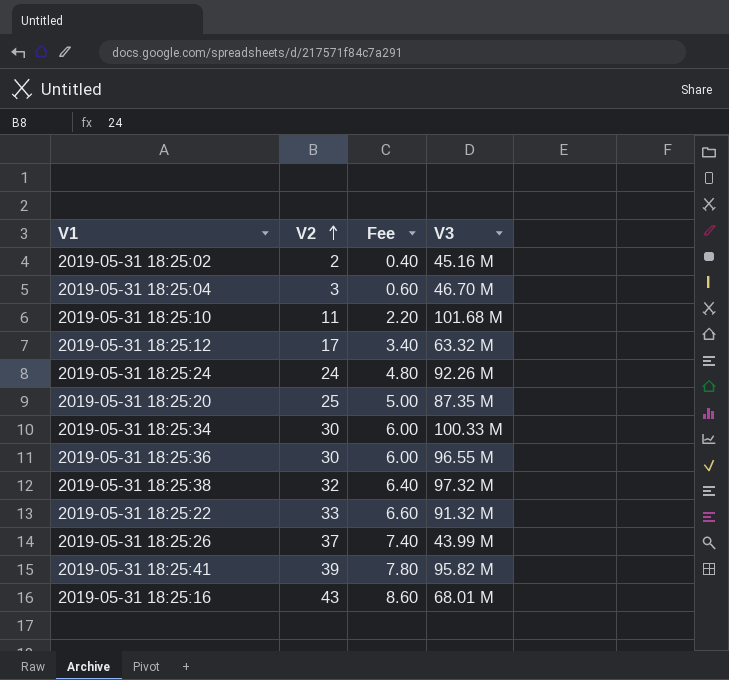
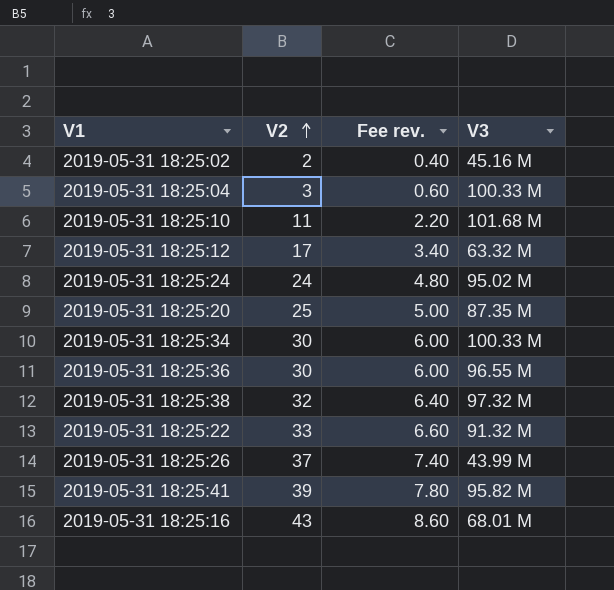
column name: Fee -> Fee rev.
2019-05-31 18:25:04 | V3: 46.70 M -> 100.33 M
2019-05-31 18:25:24 | V3: 92.26 M -> 95.02 M

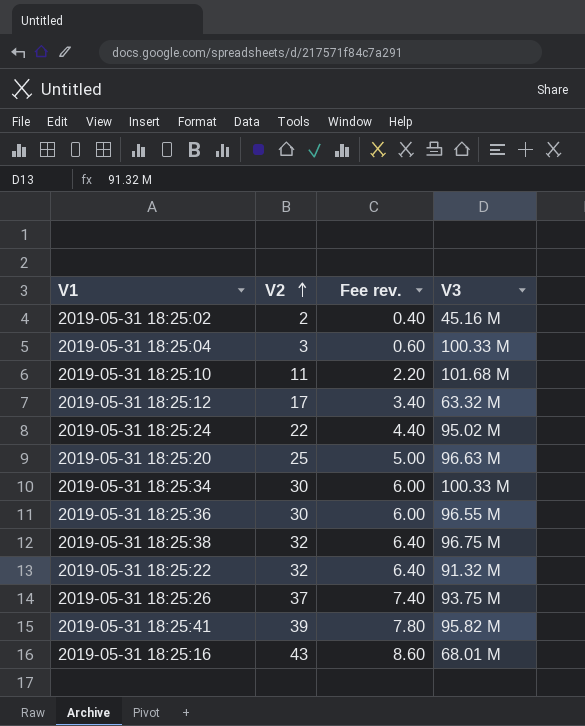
2019-05-31 18:25:24 | V2: 24 -> 22
2019-05-31 18:25:24 | Fee rev.: 4.80 -> 4.40
2019-05-31 18:25:20 | V3: 87.35 M -> 96.63 M
2019-05-31 18:25:38 | V3: 97.32 M -> 96.75 M
2019-05-31 18:25:22 | V2: 33 -> 32
2019-05-31 18:25:22 | Fee rev.: 6.60 -> 6.40
2019-05-31 18:25:26 | V3: 43.99 M -> 93.75 M

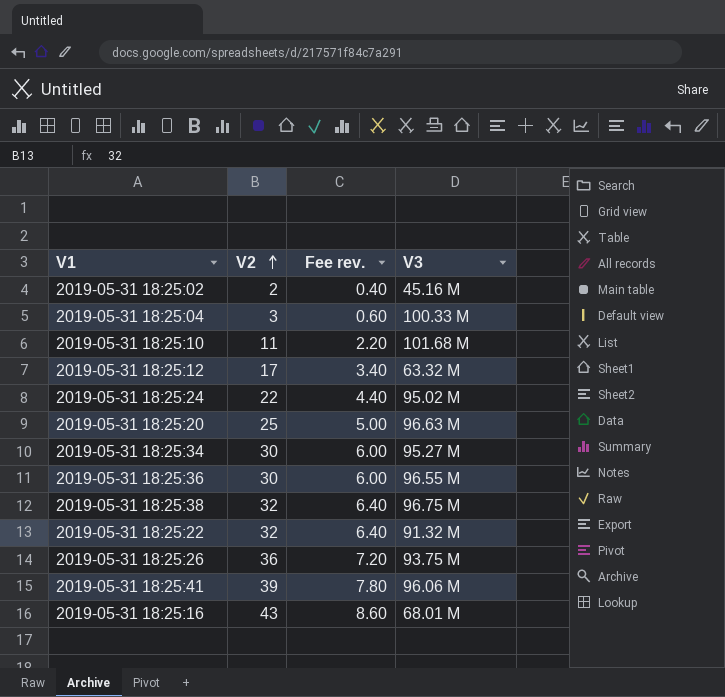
2019-05-31 18:25:34 | V3: 100.33 M -> 95.27 M
2019-05-31 18:25:26 | V2: 37 -> 36
2019-05-31 18:25:26 | Fee rev.: 7.40 -> 7.20
2019-05-31 18:25:41 | V3: 95.82 M -> 96.06 M

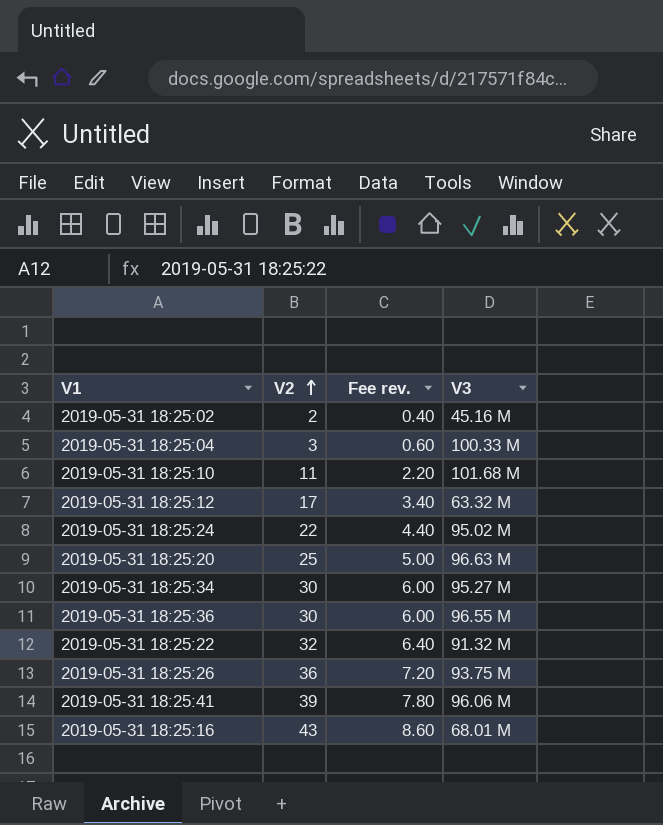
row 2019-05-31 18:25:38: 32 | 6.40 | 96.75 M -> none

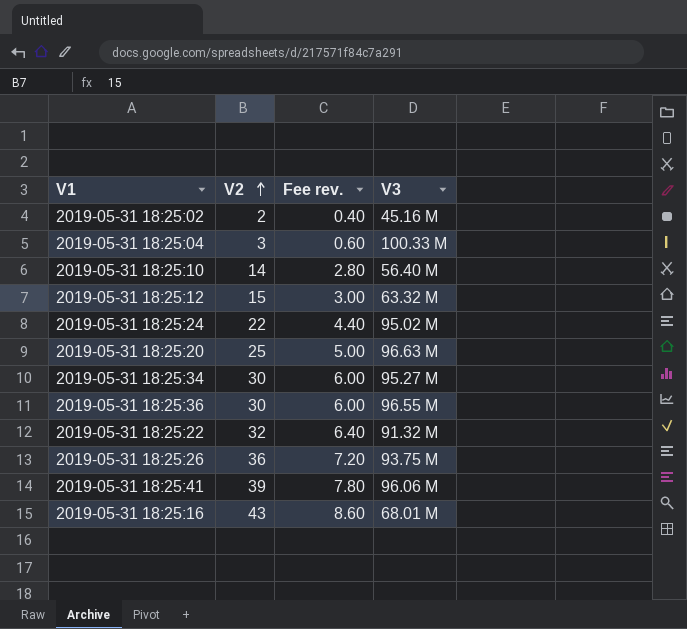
2019-05-31 18:25:10 | V2: 11 -> 14
2019-05-31 18:25:10 | Fee rev.: 2.20 -> 2.80
2019-05-31 18:25:10 | V3: 101.68 M -> 56.40 M
2019-05-31 18:25:12 | V2: 17 -> 15
2019-05-31 18:25:12 | Fee rev.: 3.40 -> 3.00

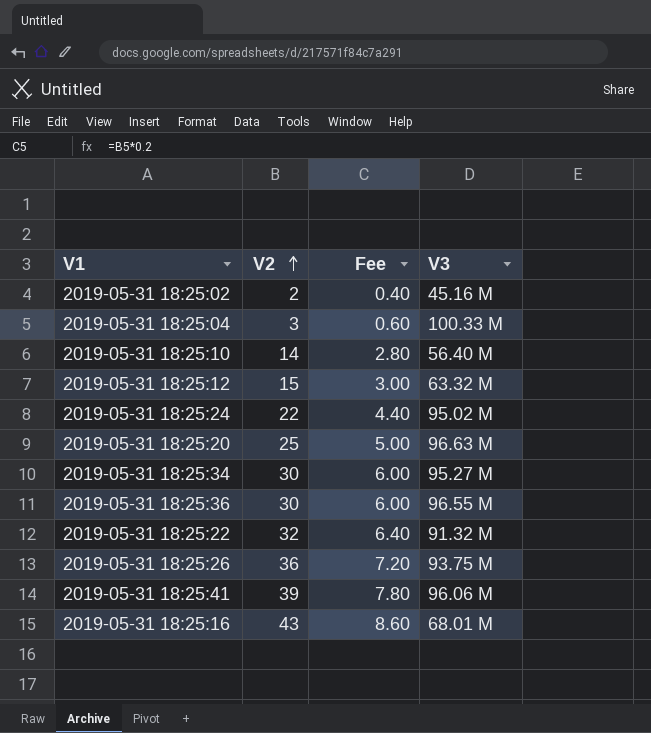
column name: Fee rev. -> Fee

